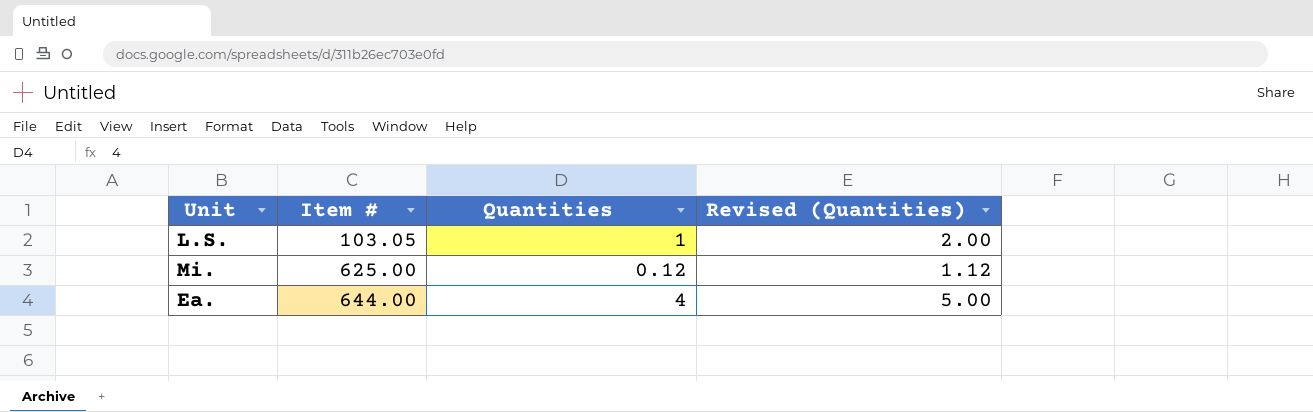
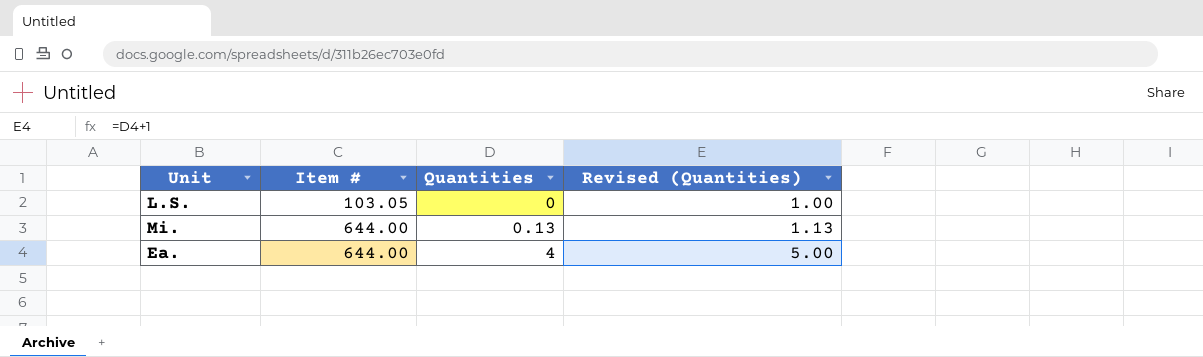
L.S. | Quantities: 1 -> 0
L.S. | Revised (Quantities): 2.00 -> 1.00
Mi. | Item #: 625.00 -> 644.00
Mi. | Quantities: 0.12 -> 0.13
Mi. | Revised (Quantities): 1.12 -> 1.13

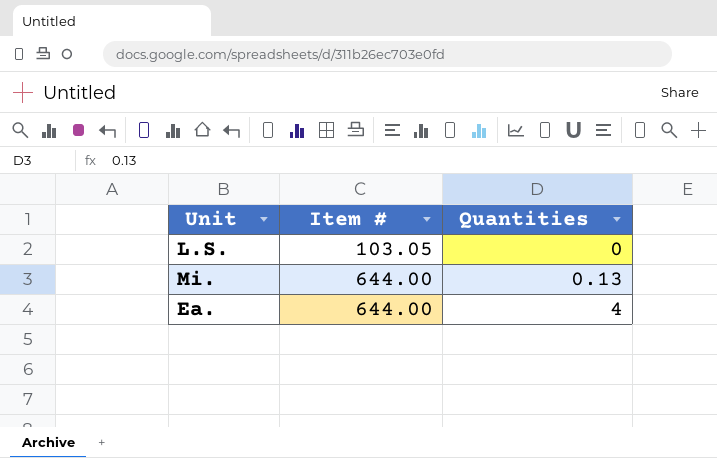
column Revised (Quantities) | formula: [Quantities] + 1 -> none

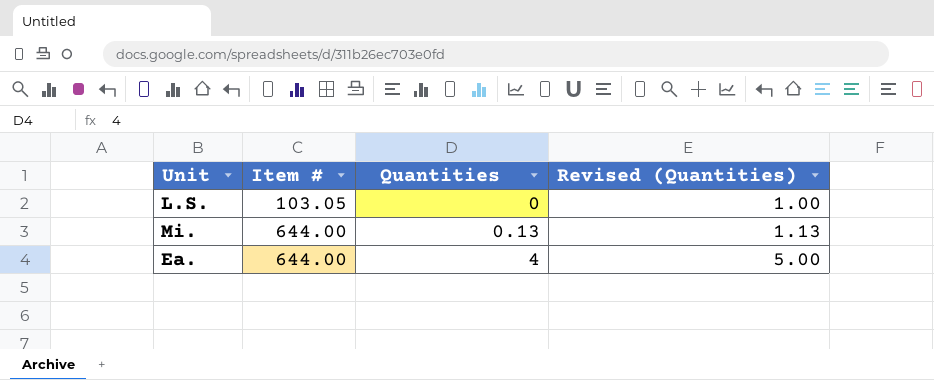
column Revised (Quantities) | formula: none -> [Quantities] + 1

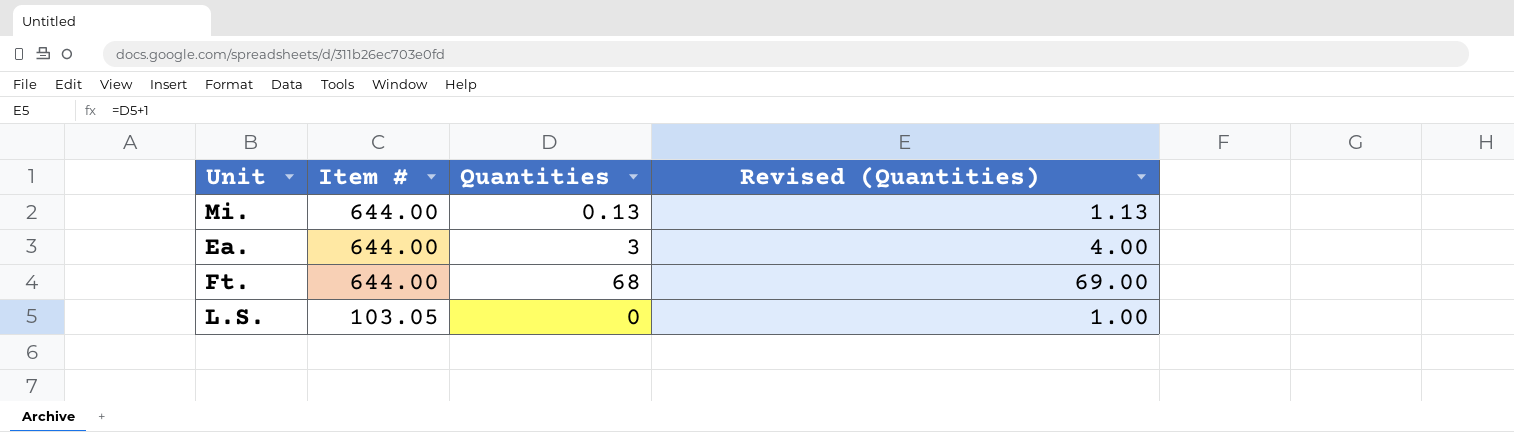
row order: Item # ascending -> Item # descending
Ea. | Quantities: 4 -> 3
Ea. | Revised (Quantities): 5.00 -> 4.00
row Ft.: none -> 644.00 | 68 | 69.00

